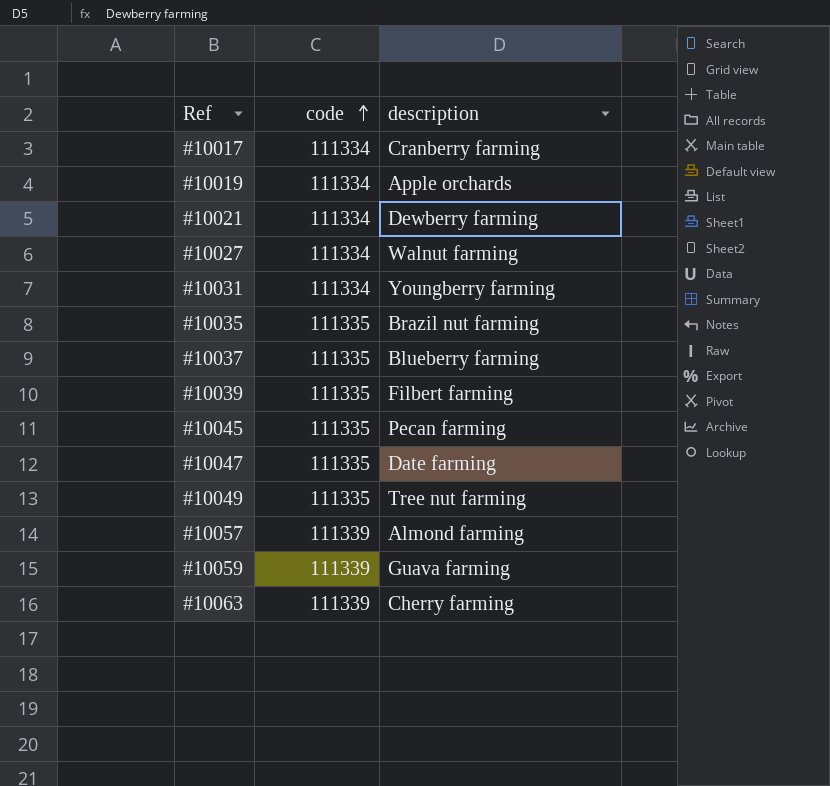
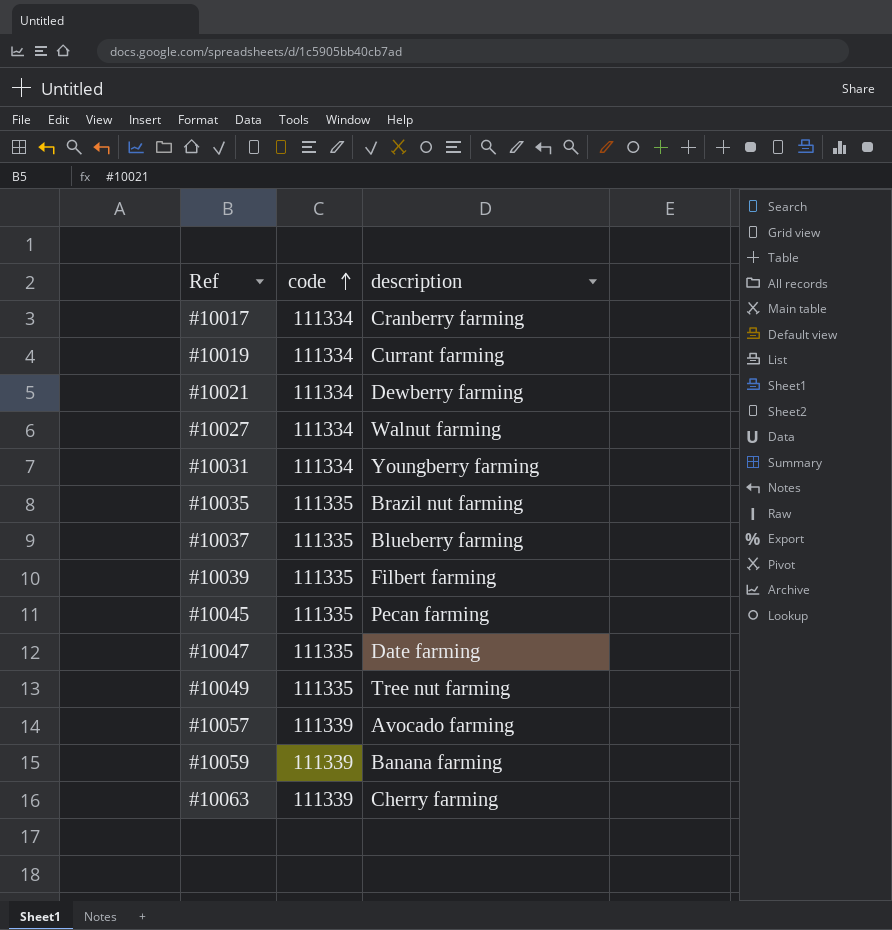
#10019 | description: Apple orchards -> Currant farming
#10057 | description: Almond farming -> Avocado farming
#10059 | description: Guava farming -> Banana farming

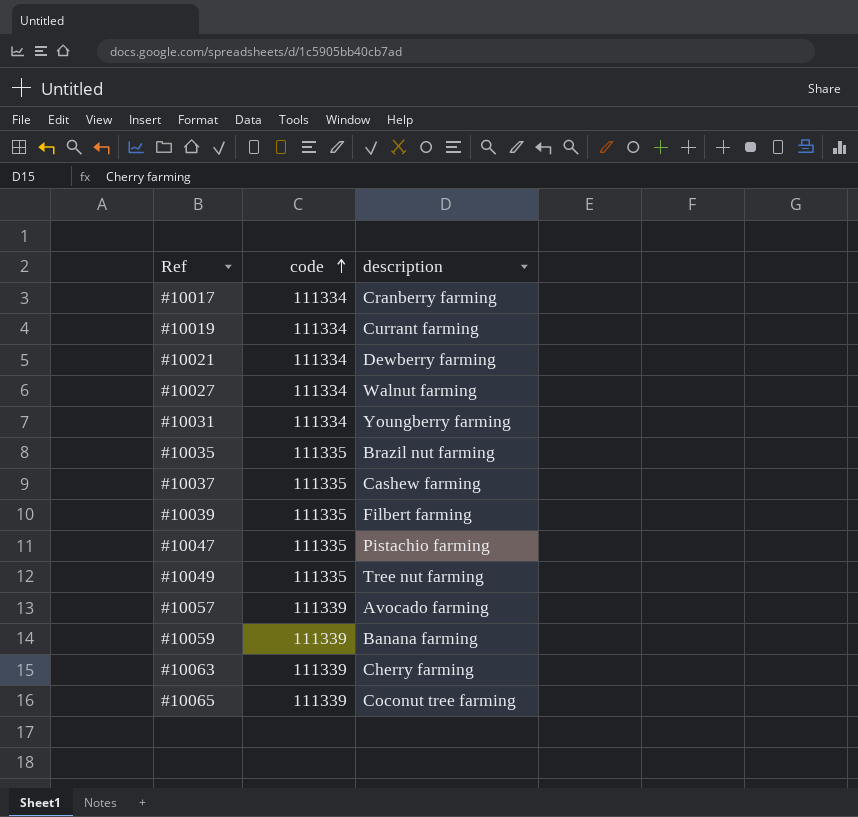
row #10045: 111335 | Pecan farming -> none
#10037 | description: Blueberry farming -> Cashew farming
#10047 | description: Date farming -> Pistachio farming
row #10065: none -> 111339 | Coconut tree farming

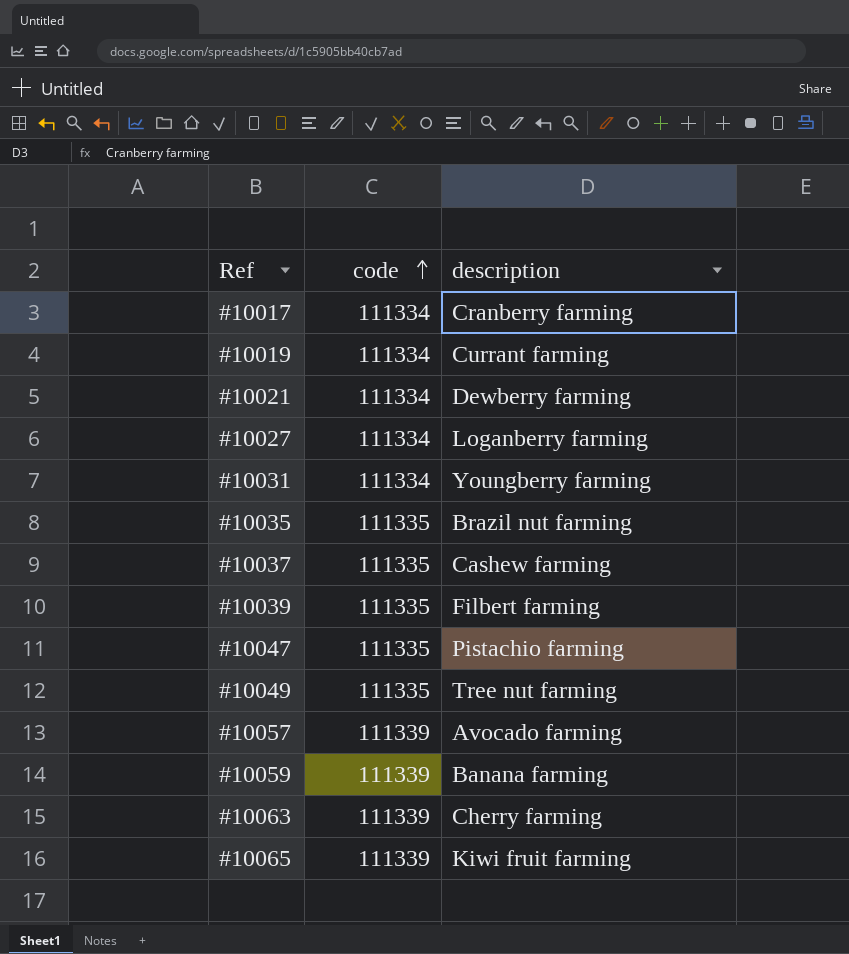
#10027 | description: Walnut farming -> Loganberry farming
#10065 | description: Coconut tree farming -> Kiwi fruit farming

